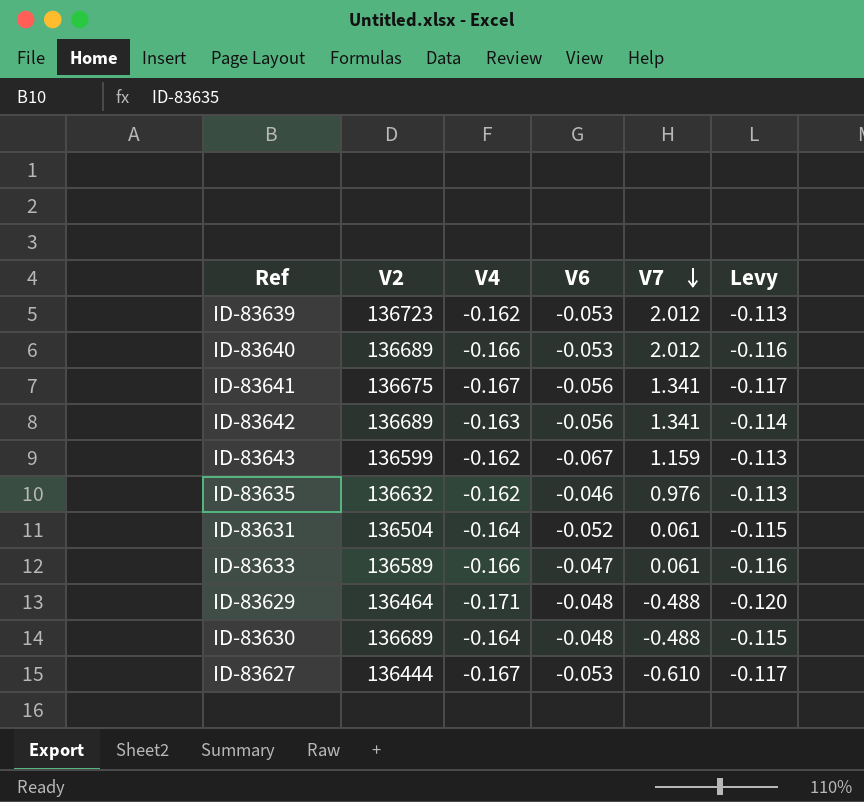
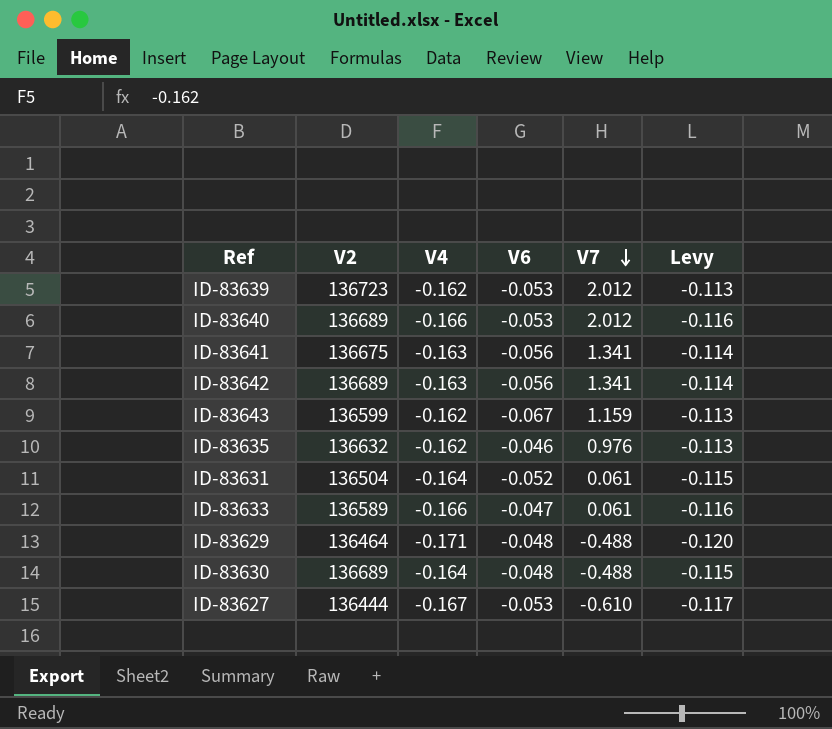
ID-83641 | V4: -0.167 -> -0.163
ID-83641 | Levy: -0.117 -> -0.114

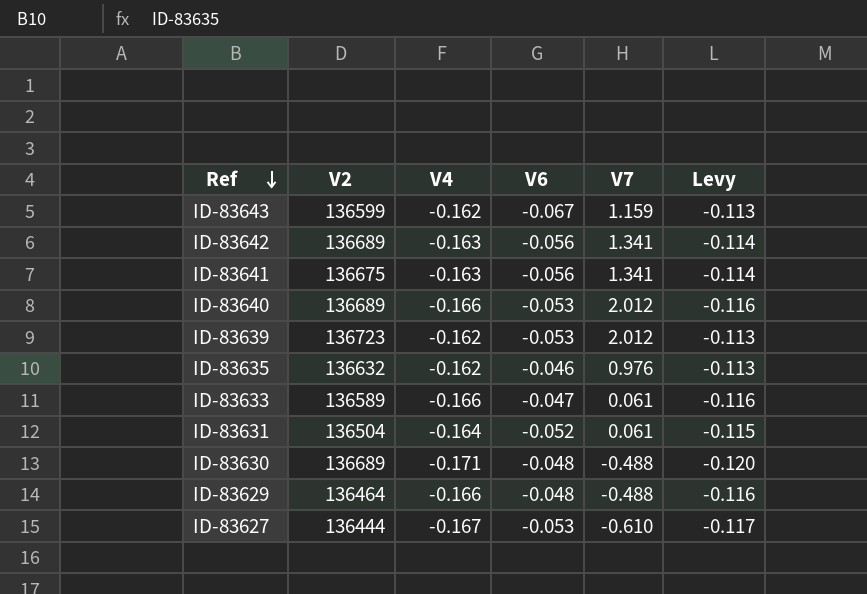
row order: V7 descending -> Ref descending
ID-83630 | V4: -0.164 -> -0.171
ID-83630 | Levy: -0.115 -> -0.120
ID-83629 | V4: -0.171 -> -0.166
ID-83629 | Levy: -0.120 -> -0.116

